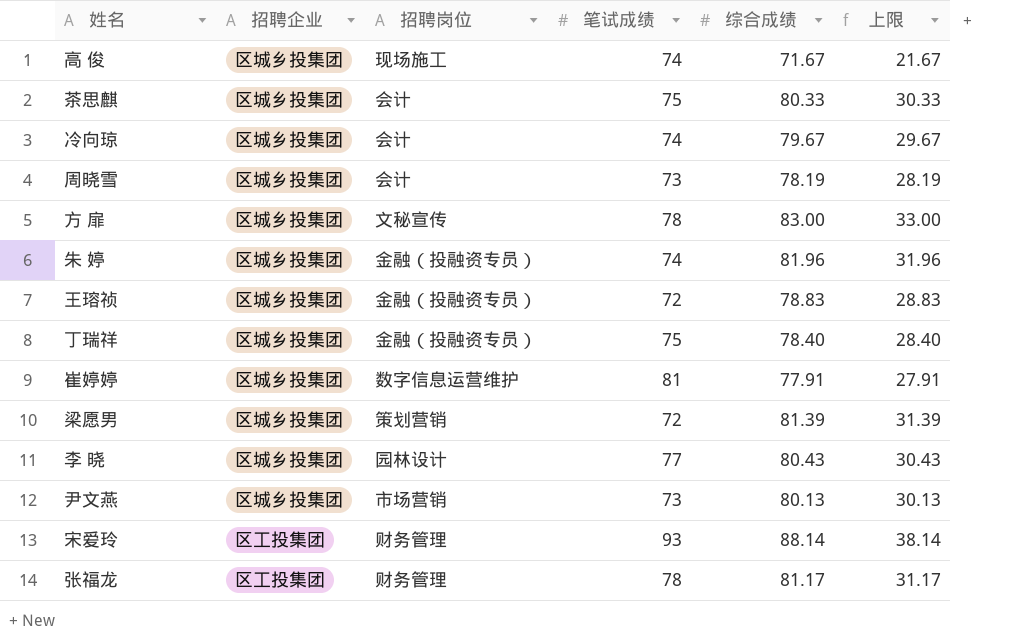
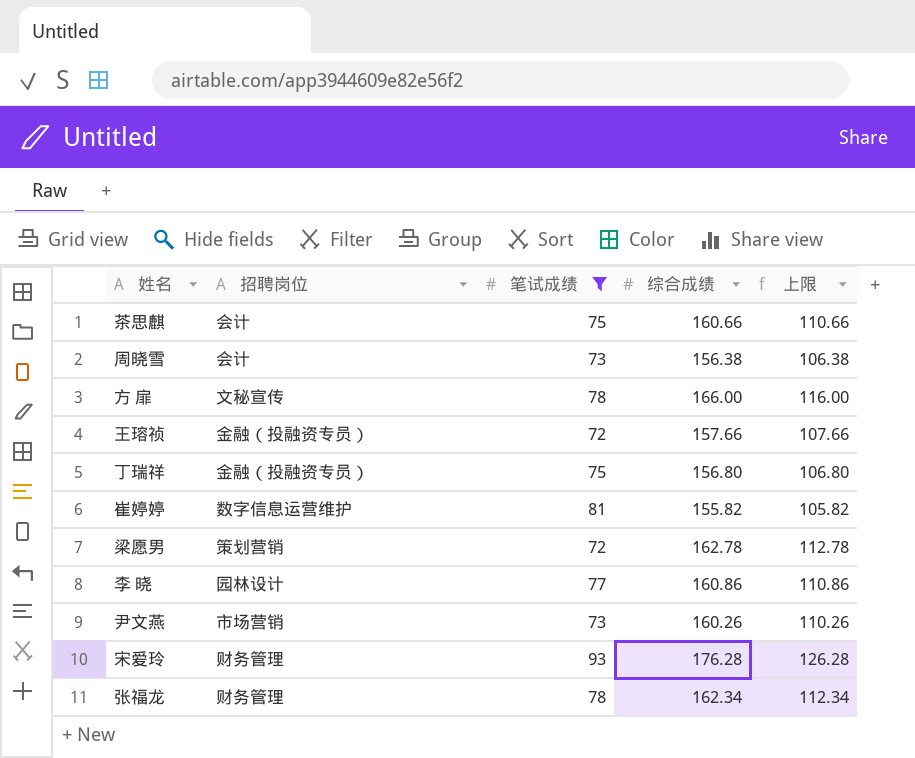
filter: none -> 笔试成绩 != 74
column 招聘企业 | position: 2 -> none
茶思麒 | 综合成绩: 80.33 -> 160.66
茶思麒 | 上限: 30.33 -> 110.66
周晓雪 | 综合成绩: 78.19 -> 156.38
周晓雪 | 上限: 28.19 -> 106.38
方 扉 | 综合成绩: 83.00 -> 166.00
方 扉 | 上限: 33.00 -> 116.00
王瑢祯 | 综合成绩: 78.83 -> 157.66
王瑢祯 | 上限: 28.83 -> 107.66
丁瑞祥 | 综合成绩: 78.40 -> 156.80
丁瑞祥 | 上限: 28.40 -> 106.80
崔婷婷 | 综合成绩: 77.91 -> 155.82
崔婷婷 | 上限: 27.91 -> 105.82
梁愿男 | 综合成绩: 81.39 -> 162.78
梁愿男 | 上限: 31.39 -> 112.78
李 晓 | 综合成绩: 80.43 -> 160.86
李 晓 | 上限: 30.43 -> 110.86
尹文燕 | 综合成绩: 80.13 -> 160.26
尹文燕 | 上限: 30.13 -> 110.26
宋爱玲 | 综合成绩: 88.14 -> 176.28
宋爱玲 | 上限: 38.14 -> 126.28
张福龙 | 综合成绩: 81.17 -> 162.34
张福龙 | 上限: 31.17 -> 112.34

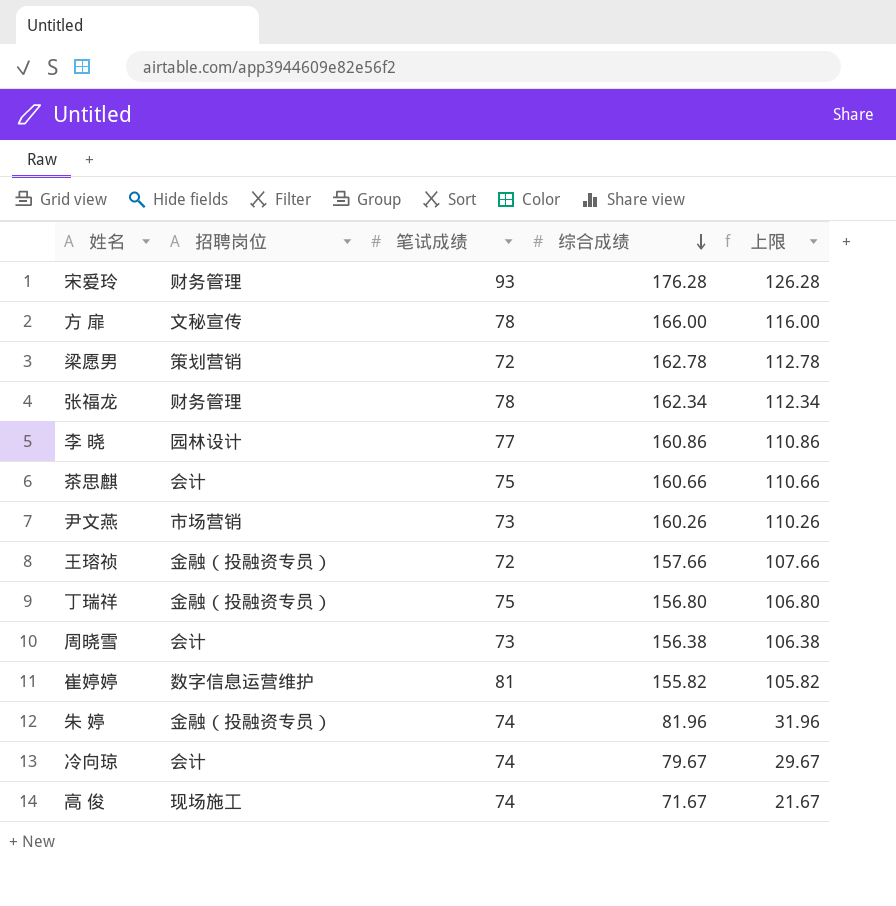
filter: 笔试成绩 != 74 -> none
row order: none -> 综合成绩 descending

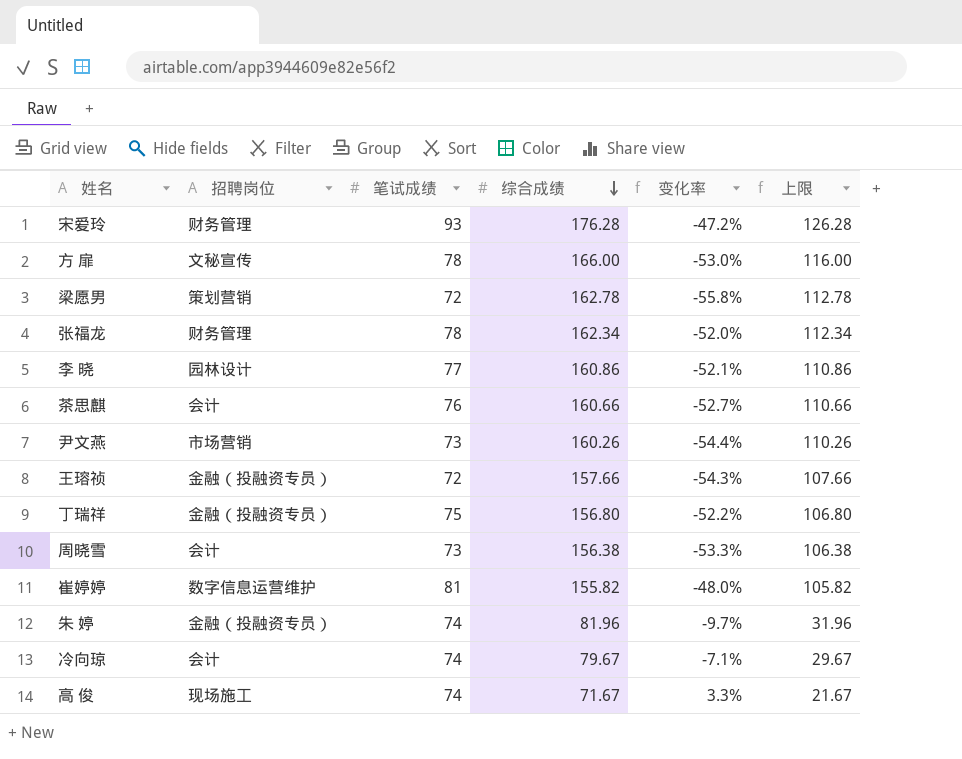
column 变化率 | formula: none -> ([笔试成绩] - [综合成绩]) / [综合成绩]
茶思麒 | 笔试成绩: 75 -> 76

